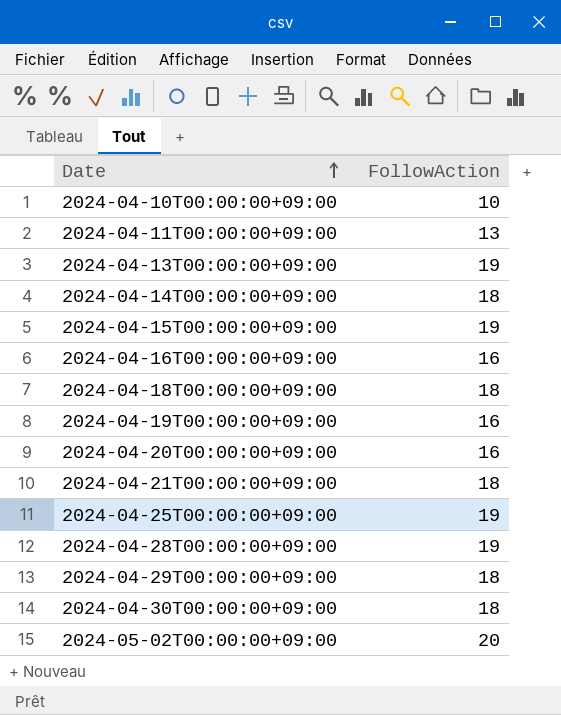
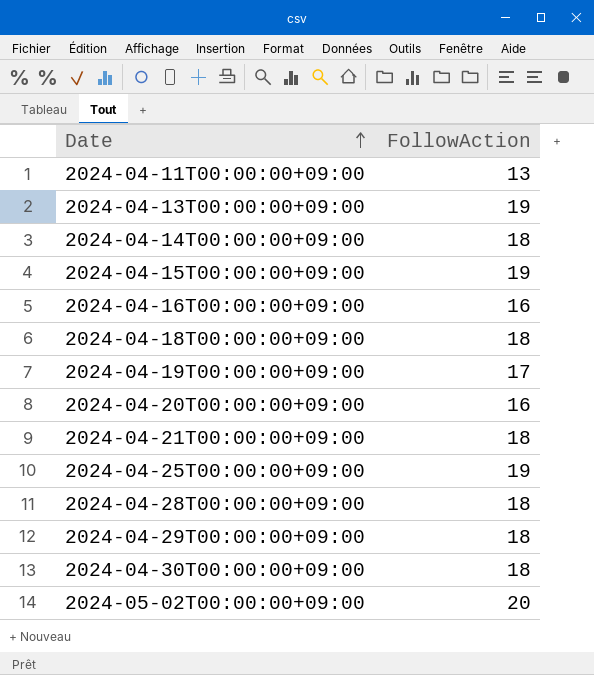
row 2024-04-10T00:00:00+09:00: 10 -> none
2024-04-19T00:00:00+09:00 | FollowAction: 16 -> 17
2024-04-28T00:00:00+09:00 | FollowAction: 19 -> 18

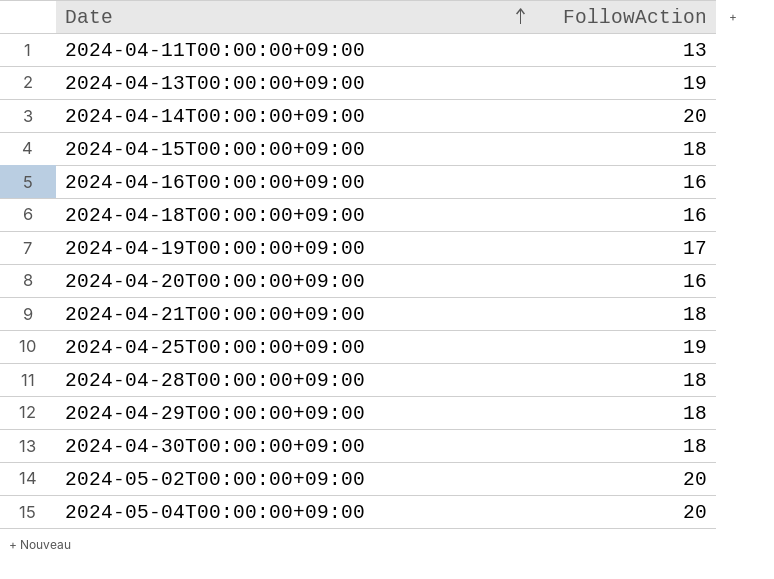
2024-04-14T00:00:00+09:00 | FollowAction: 18 -> 20
2024-04-15T00:00:00+09:00 | FollowAction: 19 -> 18
2024-04-18T00:00:00+09:00 | FollowAction: 18 -> 16
row 2024-05-04T00:00:00+09:00: none -> 20

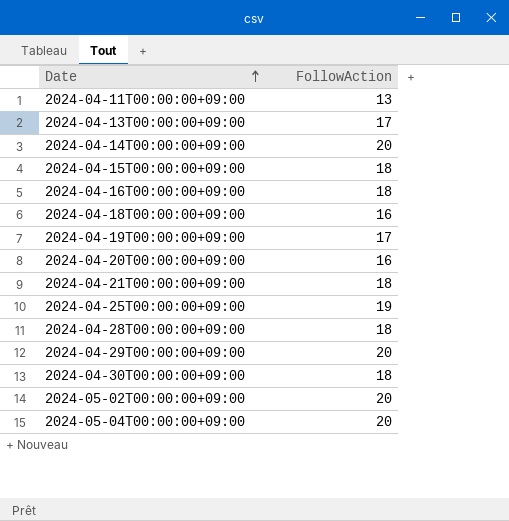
2024-04-13T00:00:00+09:00 | FollowAction: 19 -> 17
2024-04-16T00:00:00+09:00 | FollowAction: 16 -> 18
2024-04-29T00:00:00+09:00 | FollowAction: 18 -> 20

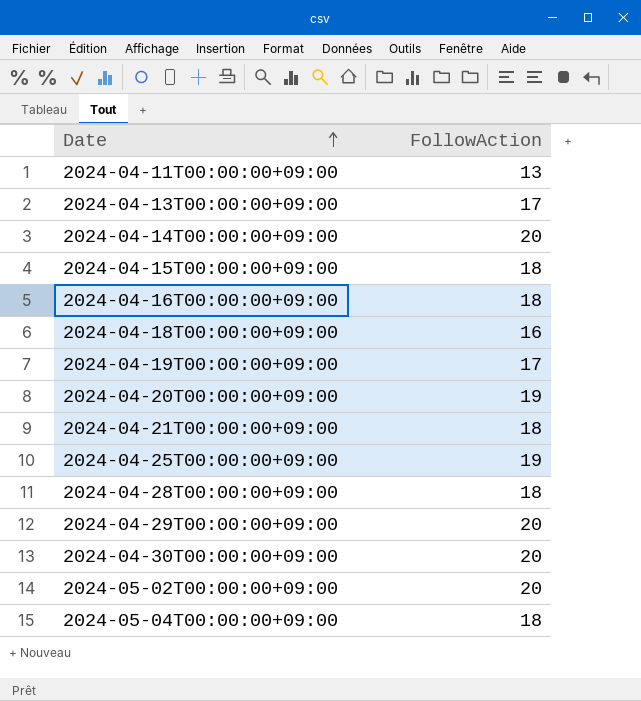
2024-04-20T00:00:00+09:00 | FollowAction: 16 -> 19
2024-04-30T00:00:00+09:00 | FollowAction: 18 -> 20
2024-05-04T00:00:00+09:00 | FollowAction: 20 -> 18

